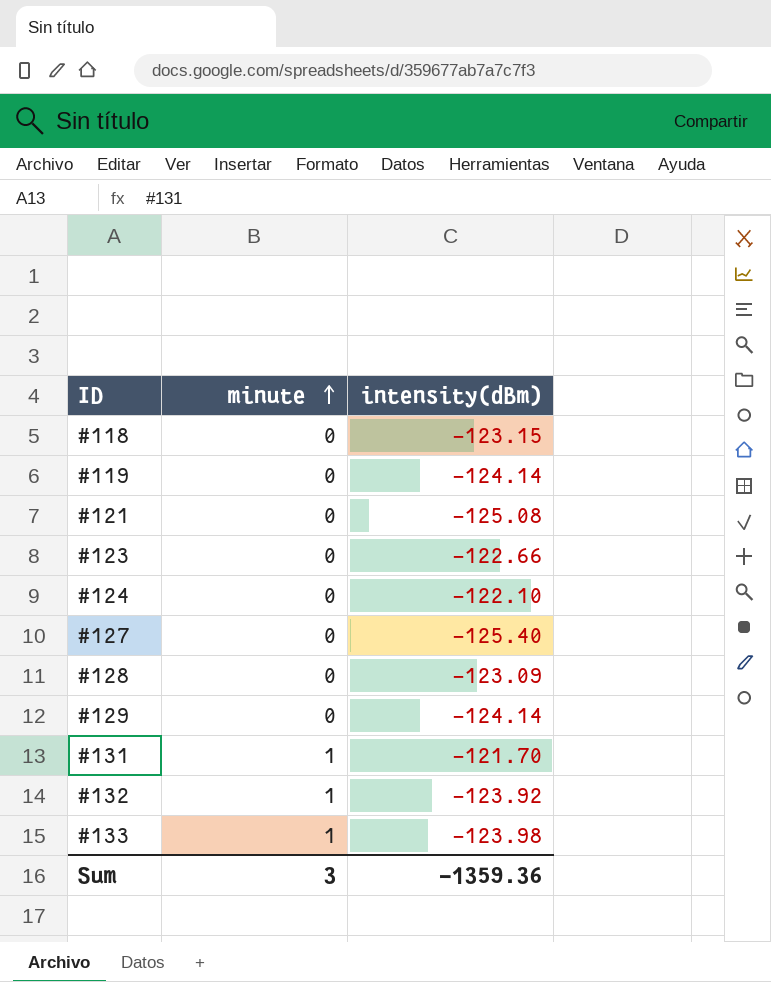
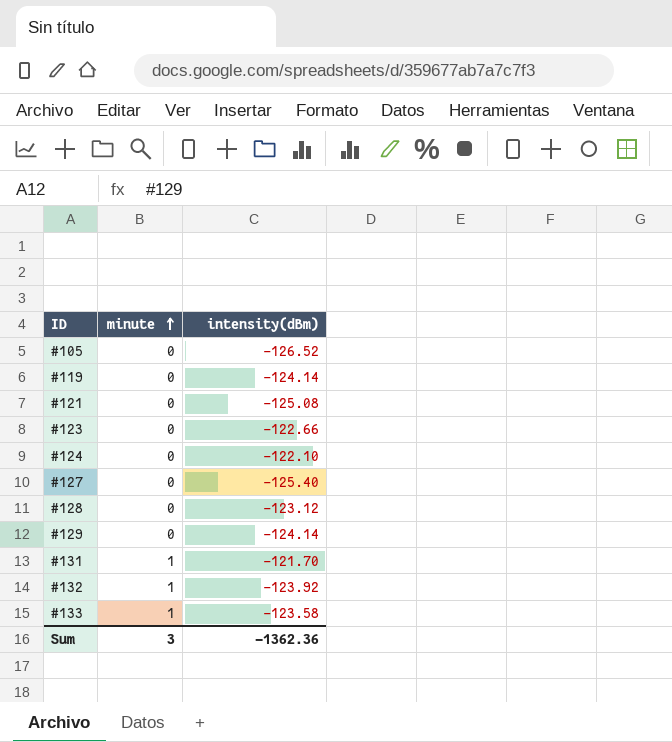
row #118: 0 | -123.15 -> none
row #105: none -> 0 | -126.52
#128 | intensity(dBm): -123.09 -> -123.12
#133 | intensity(dBm): -123.98 -> -123.58
Sum | intensity(dBm): -1359.36 -> -1362.36

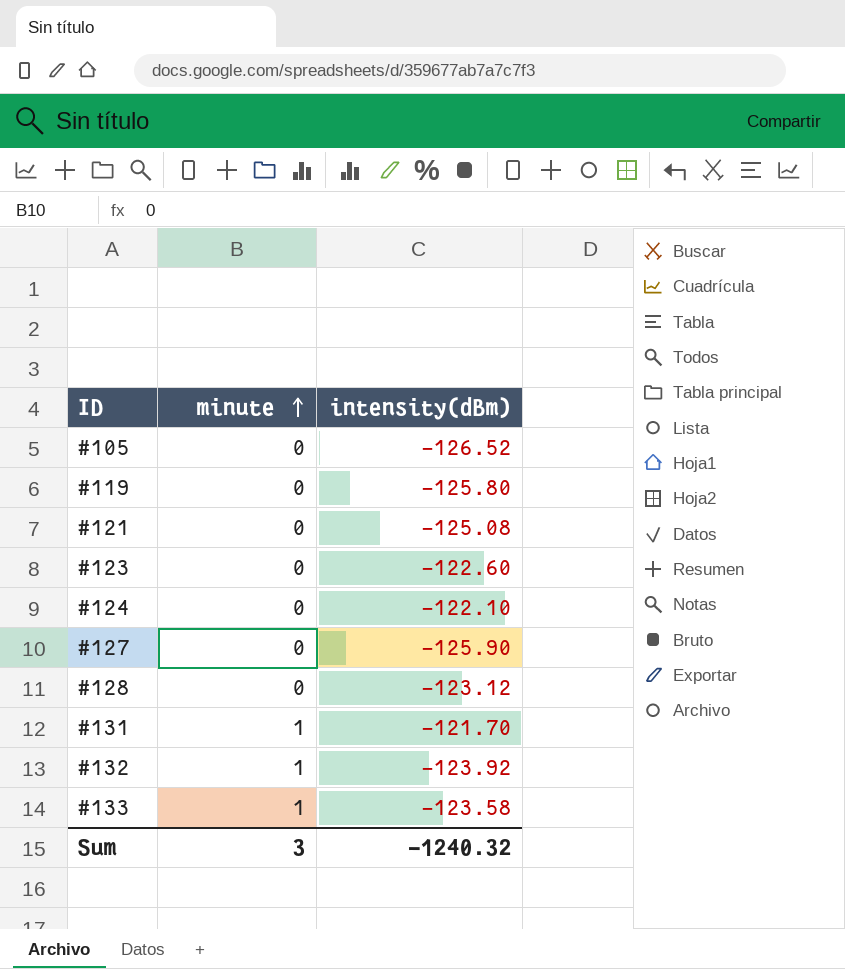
row #129: 0 | -124.14 -> none
#119 | intensity(dBm): -124.14 -> -125.80
#123 | intensity(dBm): -122.66 -> -122.60
#127 | intensity(dBm): -125.40 -> -125.90
Sum | intensity(dBm): -1362.36 -> -1240.32

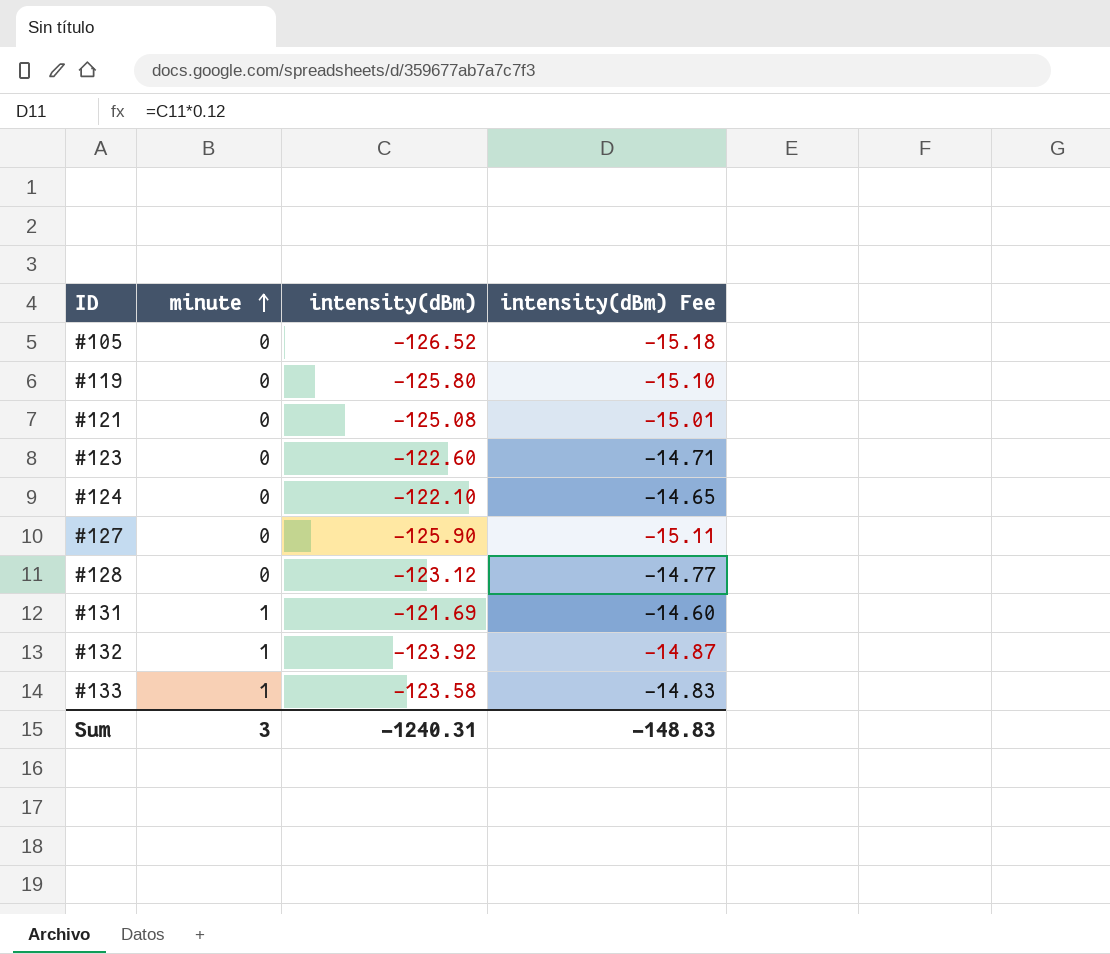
column intensity(dBm) Fee | formula: none -> [intensity(dBm)] * 0.12
#131 | intensity(dBm): -121.70 -> -121.69
Sum | intensity(dBm): -1240.32 -> -1240.31

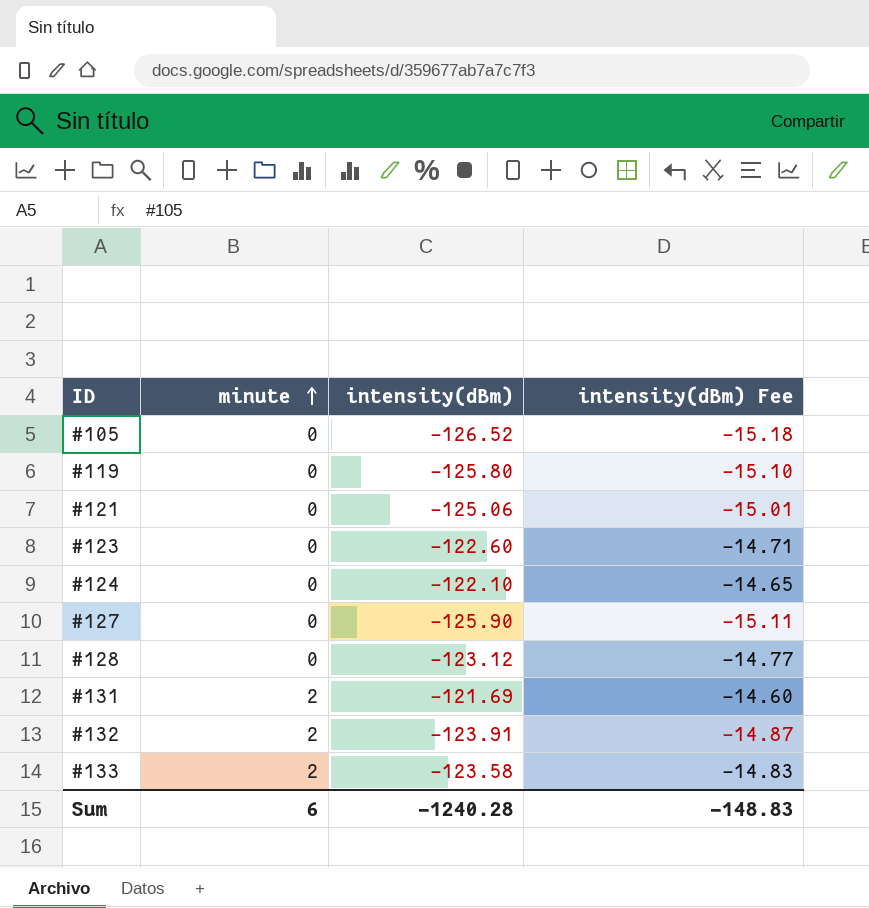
#121 | intensity(dBm): -125.08 -> -125.06
#131 | minute: 1 -> 2
#132 | minute: 1 -> 2
#132 | intensity(dBm): -123.92 -> -123.91
#133 | minute: 1 -> 2
Sum | minute: 3 -> 6
Sum | intensity(dBm): -1240.31 -> -1240.28

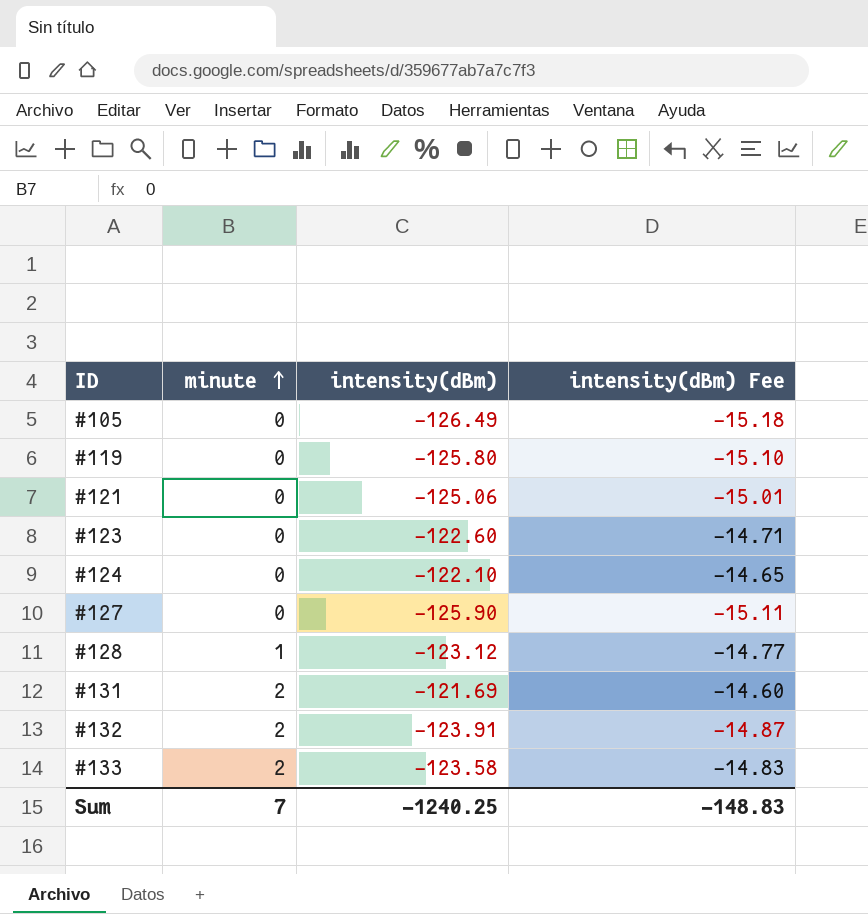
#105 | intensity(dBm): -126.52 -> -126.49
#128 | minute: 0 -> 1
Sum | minute: 6 -> 7
Sum | intensity(dBm): -1240.28 -> -1240.25

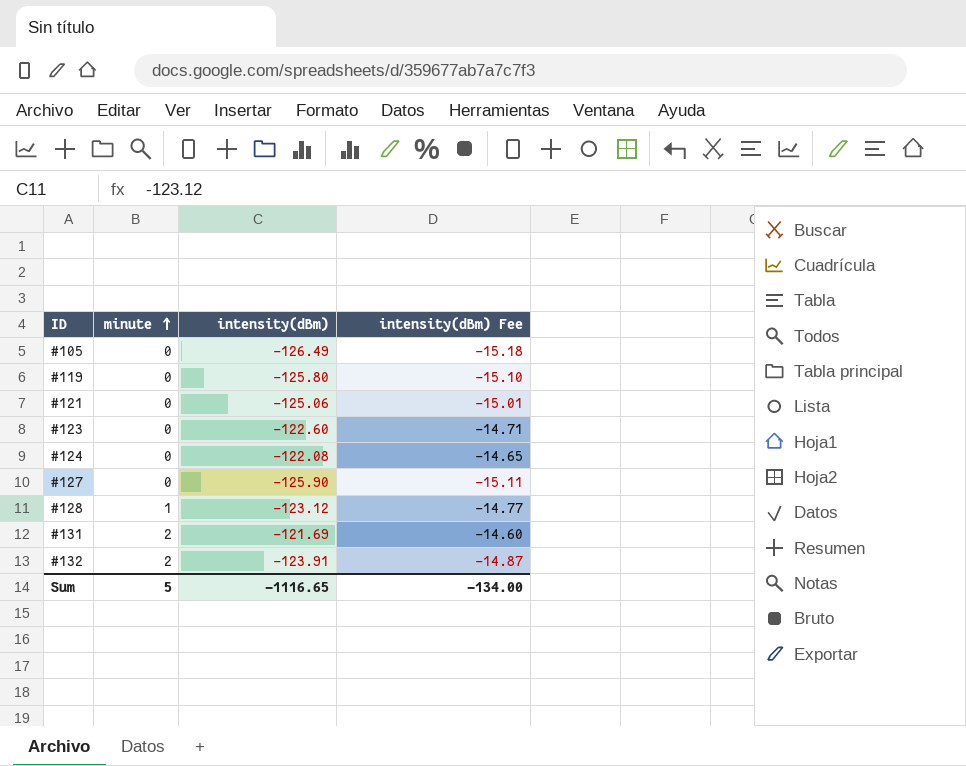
row #133: 2 | -123.58 | -14.83 -> none
#124 | intensity(dBm): -122.10 -> -122.08
Sum | minute: 7 -> 5
Sum | intensity(dBm): -1240.25 -> -1116.65
Sum | intensity(dBm) Fee: -148.83 -> -134.00

